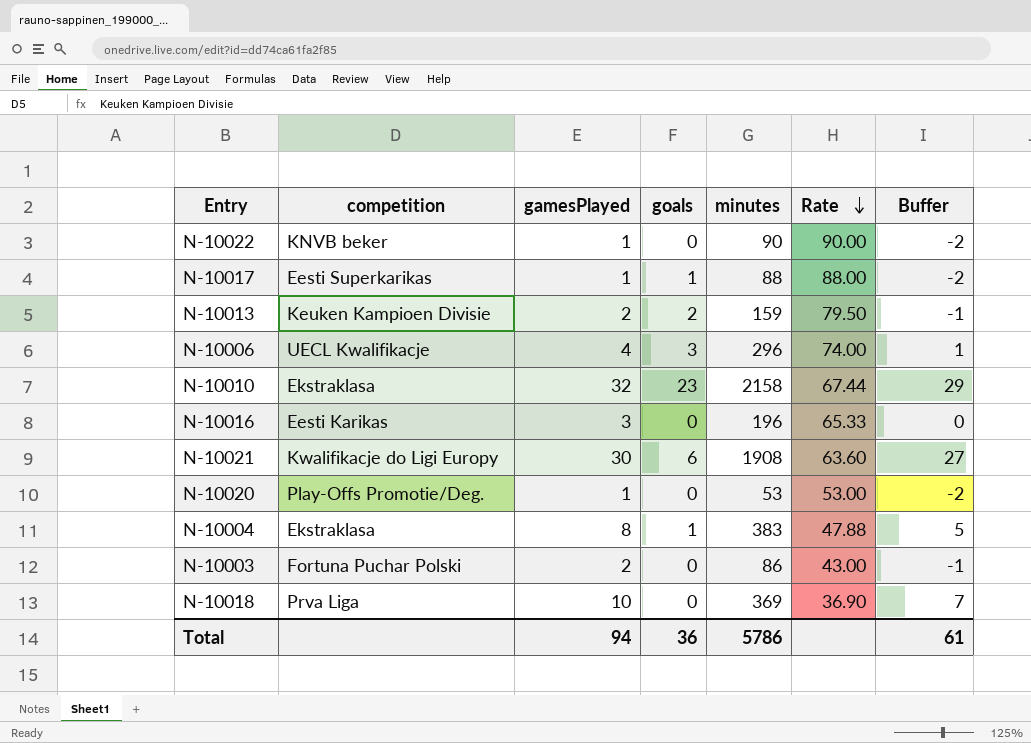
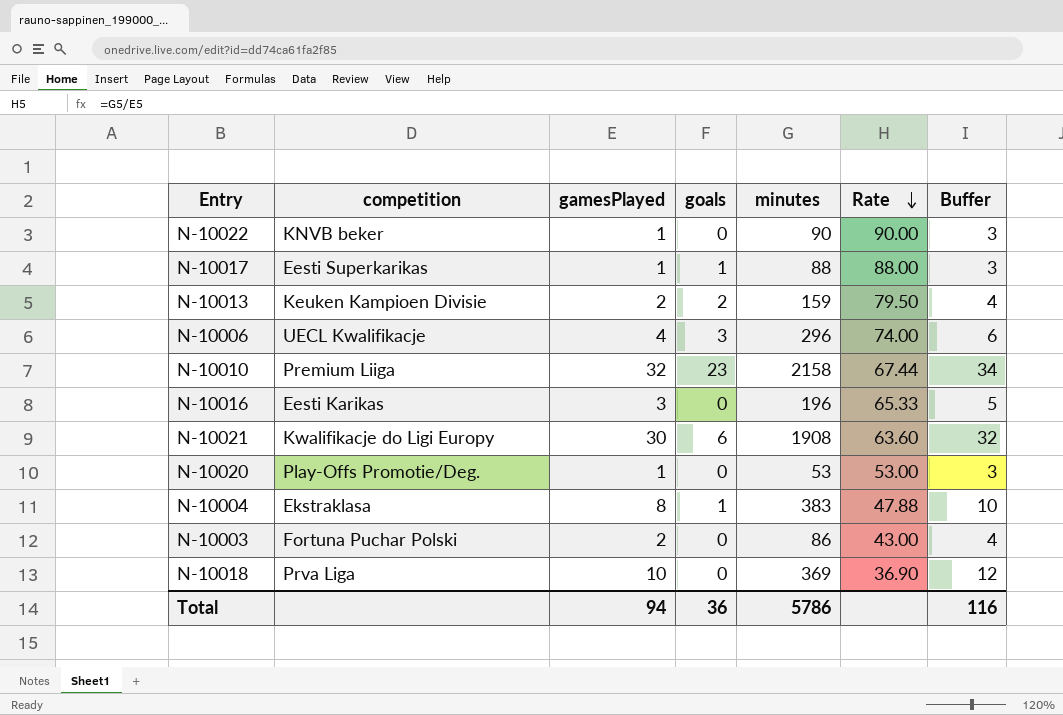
column Buffer | formula: [gamesPlayed] - 3 -> [gamesPlayed] + 2
N-10010 | competition: Ekstraklasa -> Premium Liiga
Total | Buffer: 61 -> 116

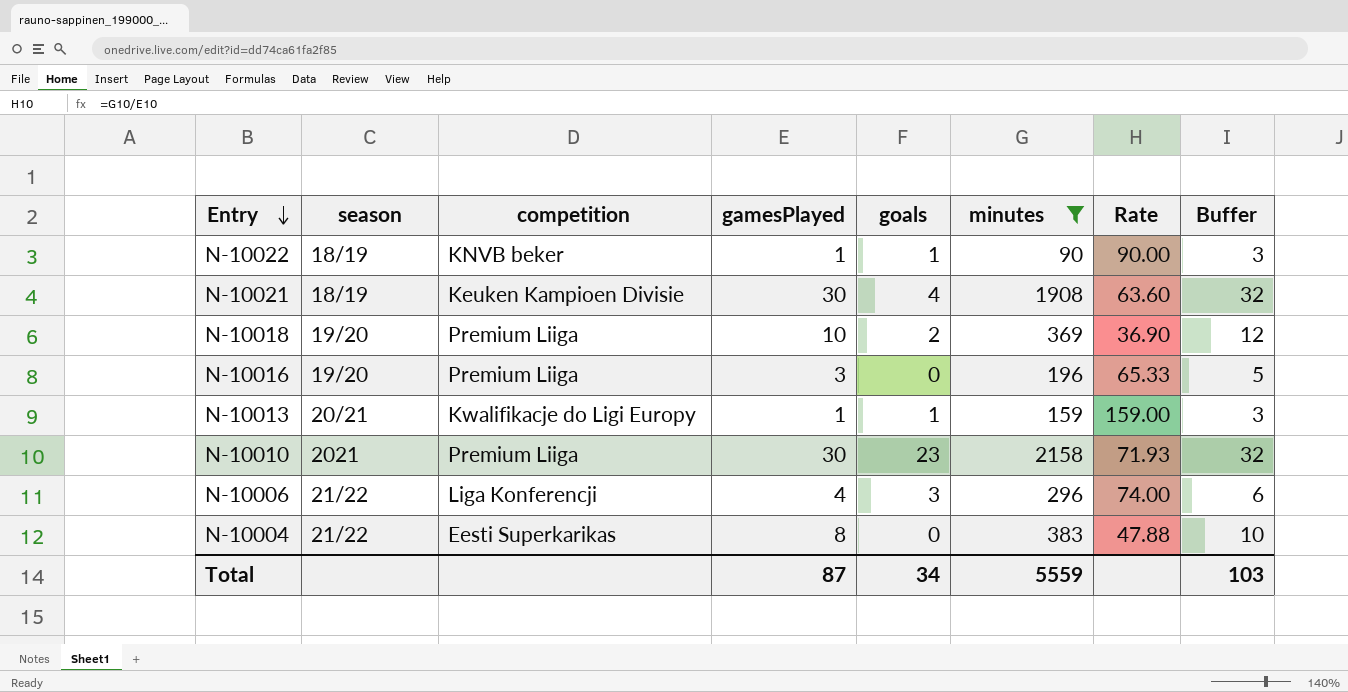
filter: none -> minutes >= 90
row order: Rate descending -> Entry descending
column season | position: none -> 2
N-10022 | goals: 0 -> 1
N-10021 | competition: Kwalifikacje do Ligi Europy -> Keuken Kampioen Divisie
N-10021 | goals: 6 -> 4
N-10018 | competition: Prva Liga -> Premium Liiga
N-10018 | goals: 0 -> 2
N-10016 | competition: Eesti Karikas -> Premium Liiga
N-10013 | competition: Keuken Kampioen Divisie -> Kwalifikacje do Ligi Europy
N-10013 | gamesPlayed: 2 -> 1
N-10013 | goals: 2 -> 1
N-10013 | Rate: 79.50 -> 159.00
N-10013 | Buffer: 4 -> 3
N-10010 | gamesPlayed: 32 -> 30
N-10010 | Rate: 67.44 -> 71.93
N-10010 | Buffer: 34 -> 32
N-10006 | competition: UECL Kwalifikacje -> Liga Konferencji
N-10004 | competition: Ekstraklasa -> Eesti Superkarikas
N-10004 | goals: 1 -> 0
Total | gamesPlayed: 94 -> 87
Total | goals: 36 -> 34
Total | minutes: 5786 -> 5559
Total | Buffer: 116 -> 103

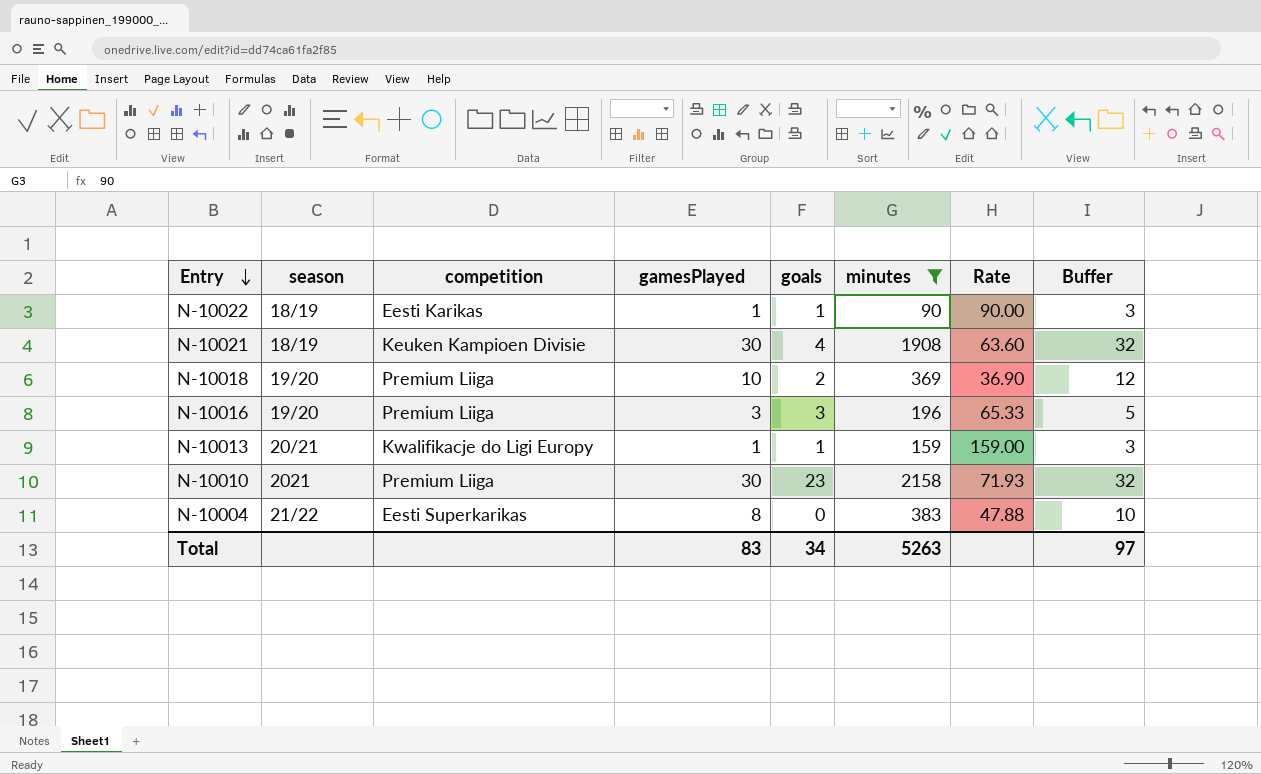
row N-10006: 21/22 | Liga Konferencji | 4 | 3 | 296 | 74.00 | 6 -> none
N-10022 | competition: KNVB beker -> Eesti Karikas
N-10016 | goals: 0 -> 3
Total | gamesPlayed: 87 -> 83
Total | minutes: 5559 -> 5263
Total | Buffer: 103 -> 97

